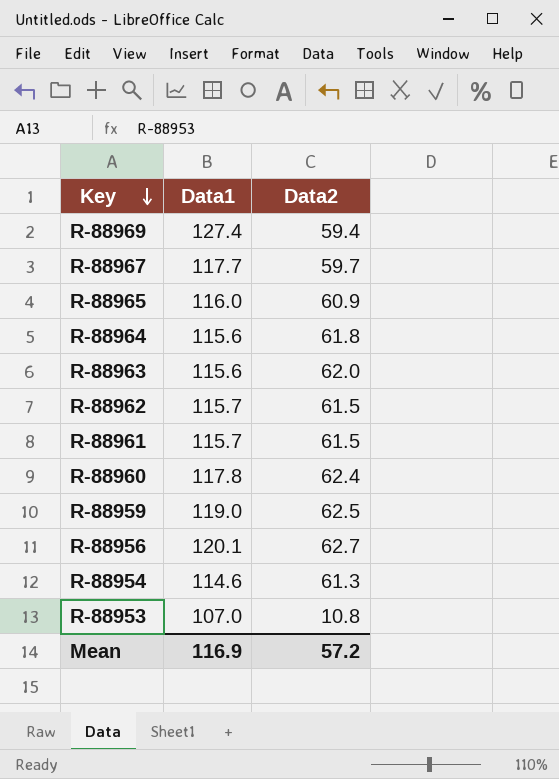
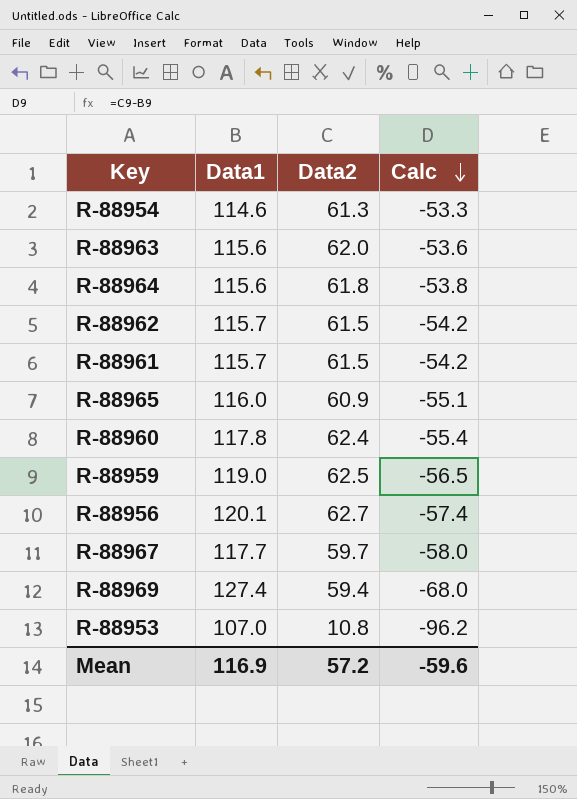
row order: Key descending -> Calc descending
column Calc | formula: none -> [Data2] - [Data1]

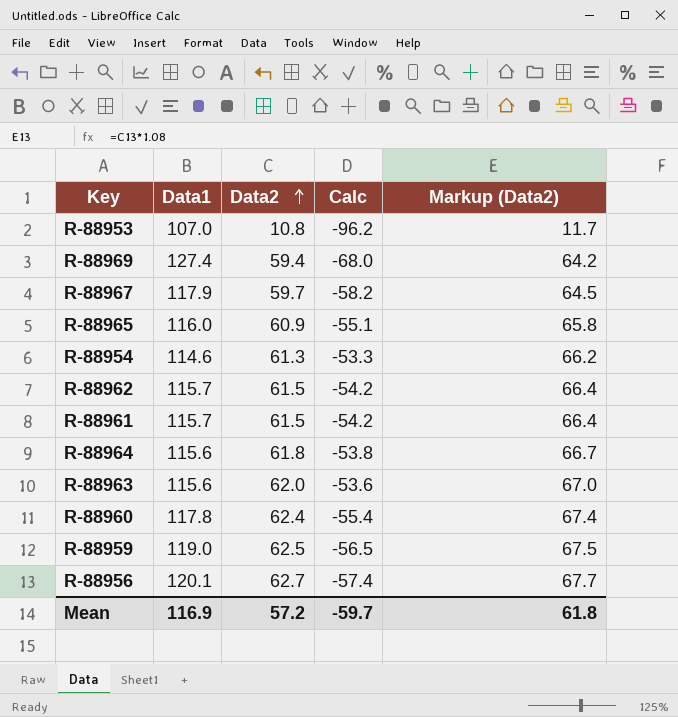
row order: Calc descending -> Data2 ascending
column Markup (Data2) | formula: none -> [Data2] * 1.08
R-88967 | Data1: 117.7 -> 117.9
R-88967 | Calc: -58.0 -> -58.2
Mean | Calc: -59.6 -> -59.7

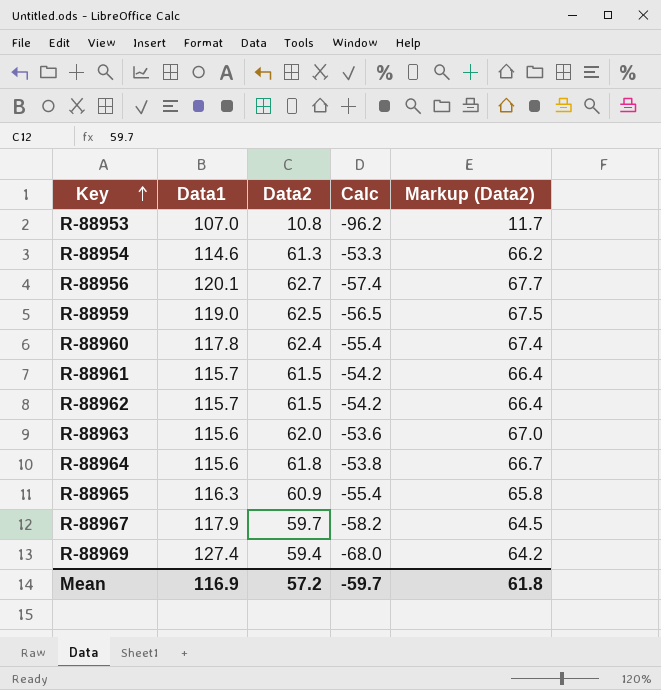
row order: Data2 ascending -> Key ascending
R-88965 | Data1: 116.0 -> 116.3
R-88965 | Calc: -55.1 -> -55.4

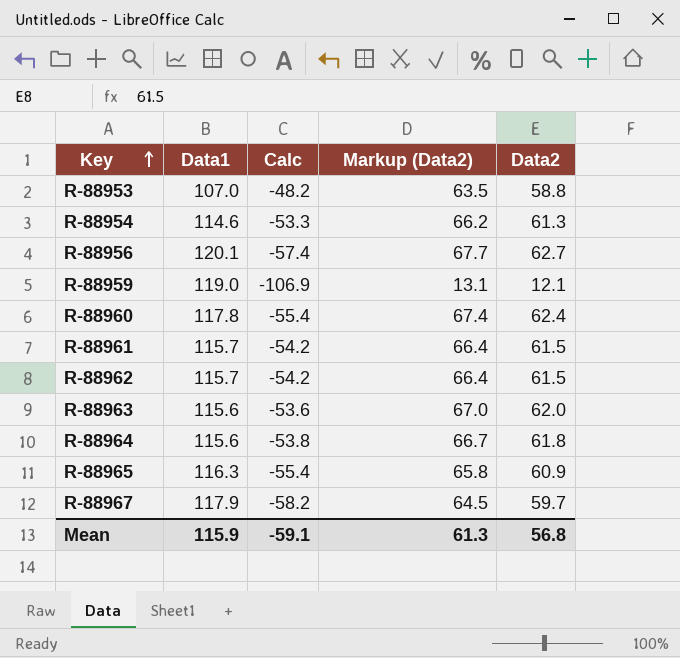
column Data2 | position: 3 -> 5
row R-88969: 127.4 | 59.4 | -68.0 | 64.2 -> none
R-88953 | Calc: -96.2 -> -48.2
R-88953 | Markup (Data2): 11.7 -> 63.5
R-88953 | Data2: 10.8 -> 58.8
R-88959 | Calc: -56.5 -> -106.9
R-88959 | Markup (Data2): 67.5 -> 13.1
R-88959 | Data2: 62.5 -> 12.1
Mean | Data1: 116.9 -> 115.9
Mean | Calc: -59.7 -> -59.1
Mean | Markup (Data2): 61.8 -> 61.3
Mean | Data2: 57.2 -> 56.8

